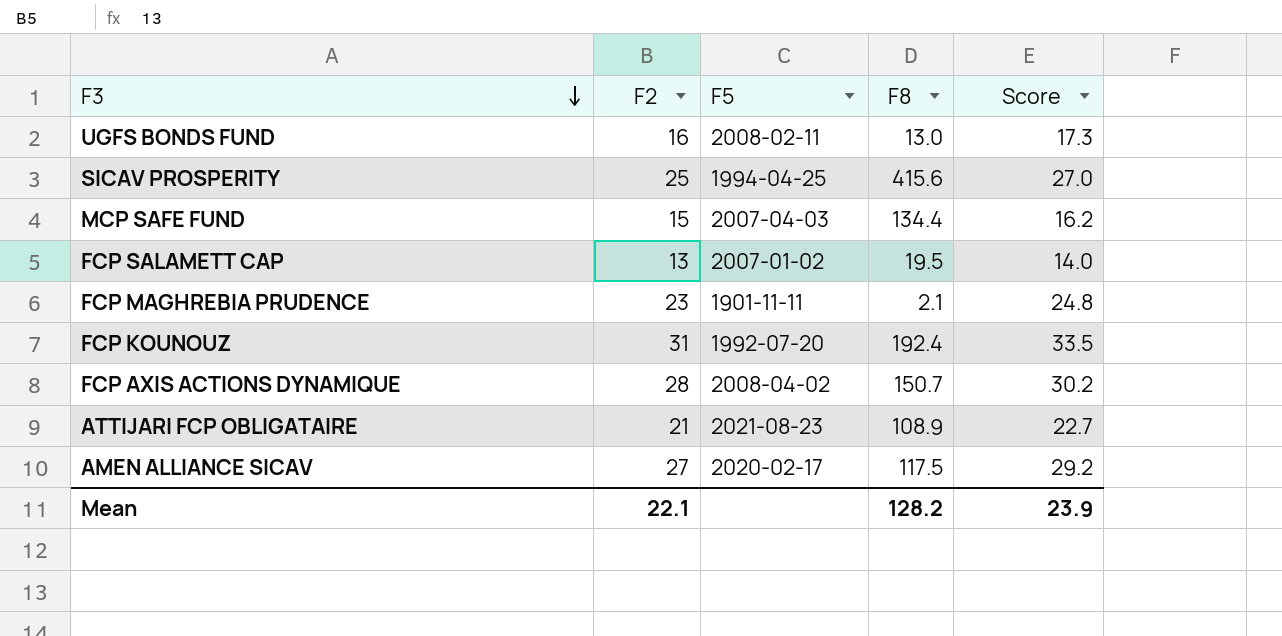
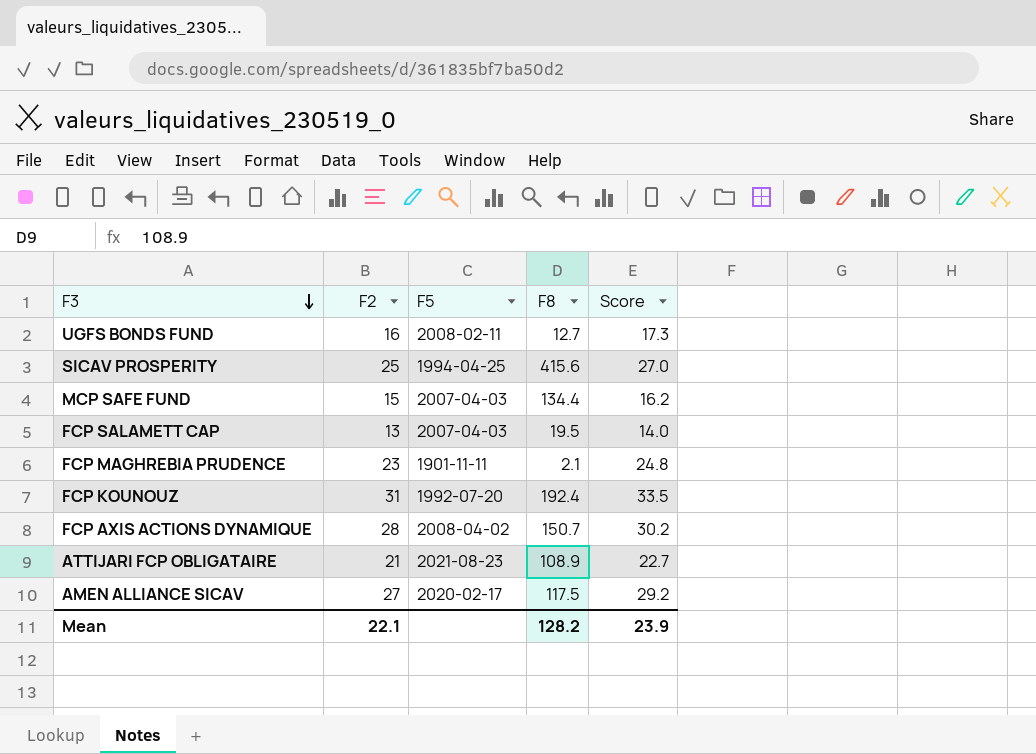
UGFS BONDS FUND | F8: 13.0 -> 12.7
FCP SALAMETT CAP | F5: 2007-01-02 -> 2007-04-03

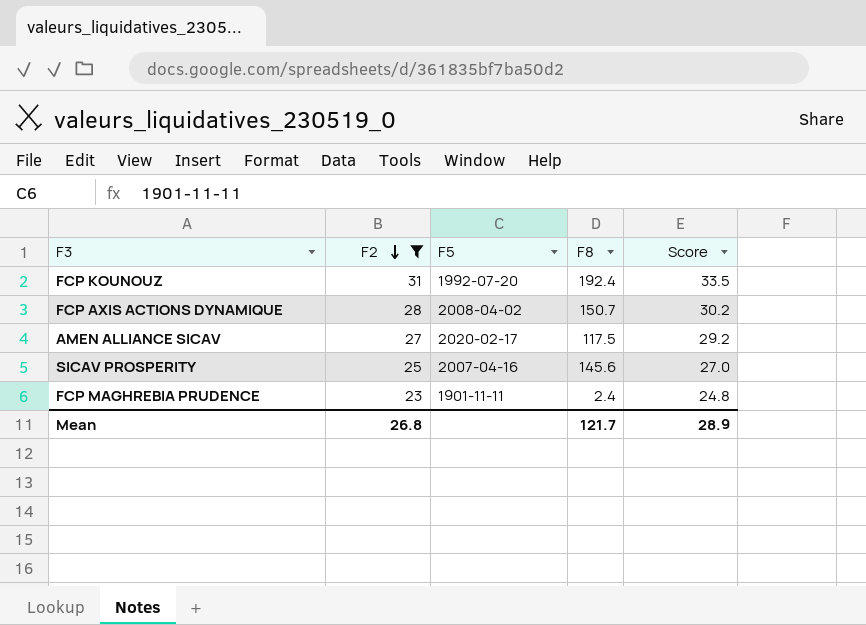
filter: none -> F2 >= 23
row order: F3 descending -> F2 descending
SICAV PROSPERITY | F5: 1994-04-25 -> 2007-04-16
SICAV PROSPERITY | F8: 415.6 -> 145.6
FCP MAGHREBIA PRUDENCE | F8: 2.1 -> 2.4
Mean | F2: 22.1 -> 26.8
Mean | F8: 128.2 -> 121.7
Mean | Score: 23.9 -> 28.9

